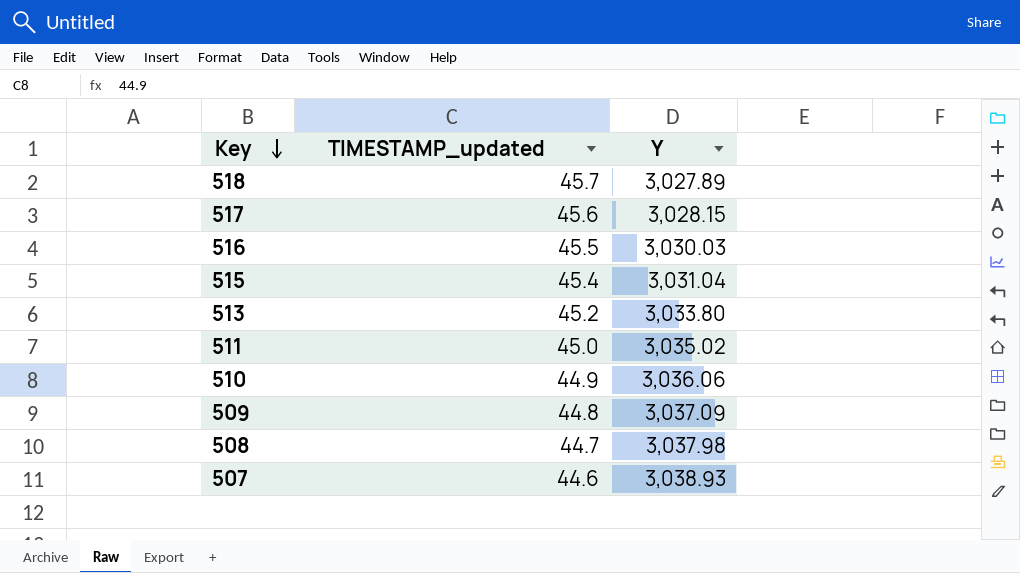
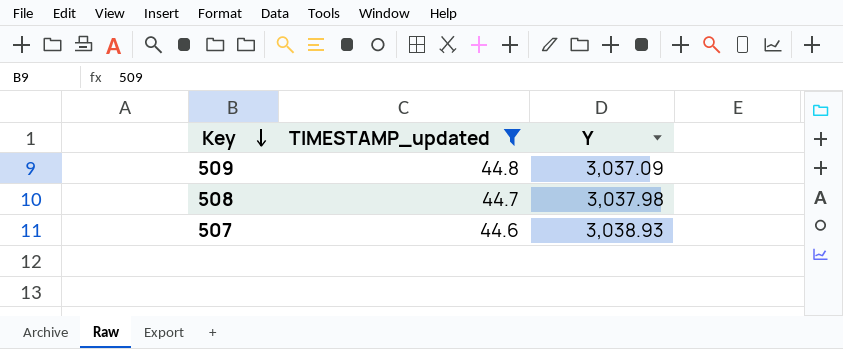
filter: none -> TIMESTAMP_updated <= 44.8

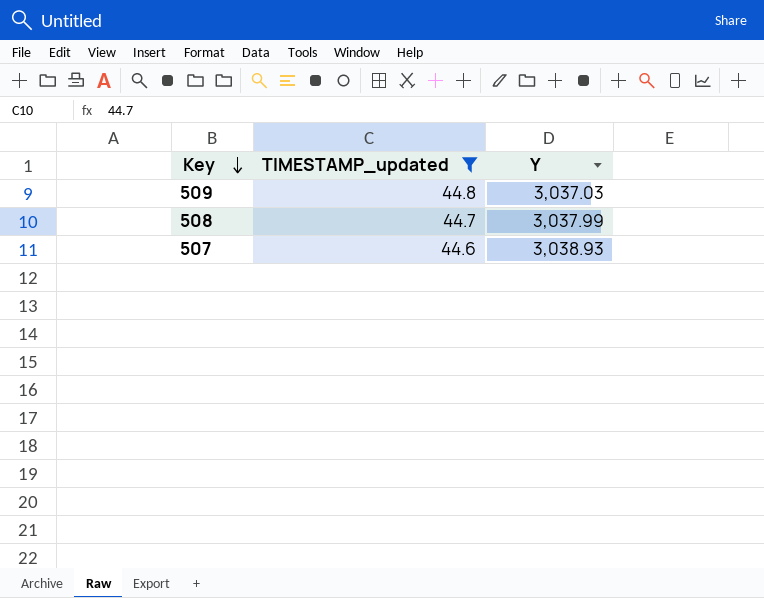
509 | Y: 3,037.09 -> 3,037.03
508 | Y: 3,037.98 -> 3,037.99

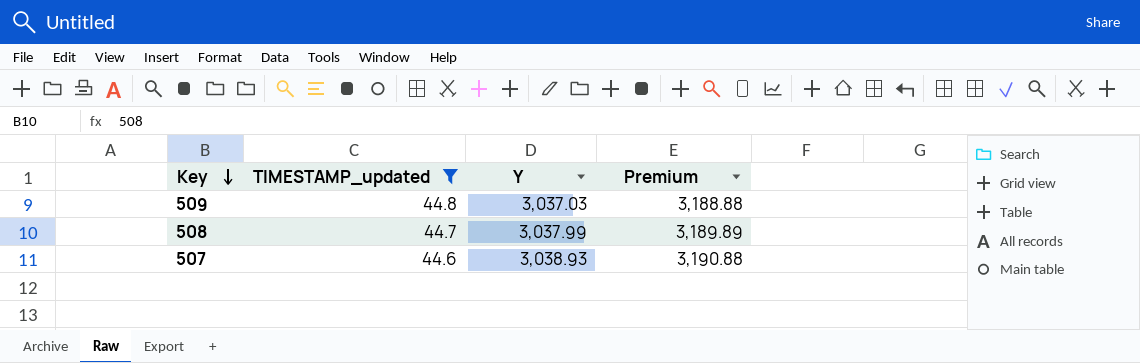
column Premium | formula: none -> [Y] * 1.05

